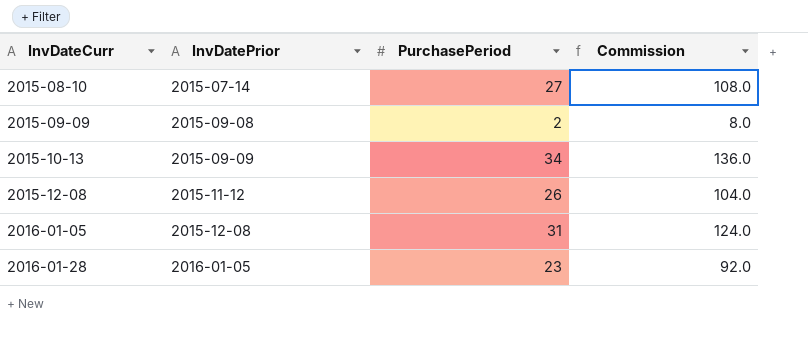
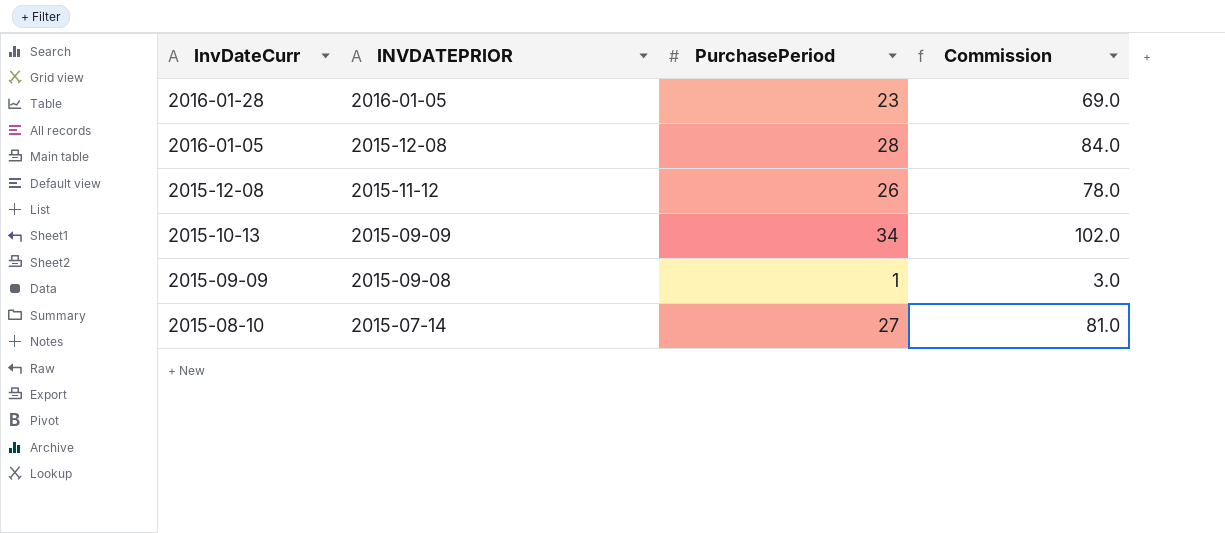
row order: InvDateCurr ascending -> InvDateCurr descending
column name: InvDatePrior -> INVDATEPRIOR
column Commission | formula: [PurchasePeriod] * 4 -> [PurchasePeriod] * 3
2016-01-05 | PurchasePeriod: 31 -> 28
2015-09-09 | PurchasePeriod: 2 -> 1

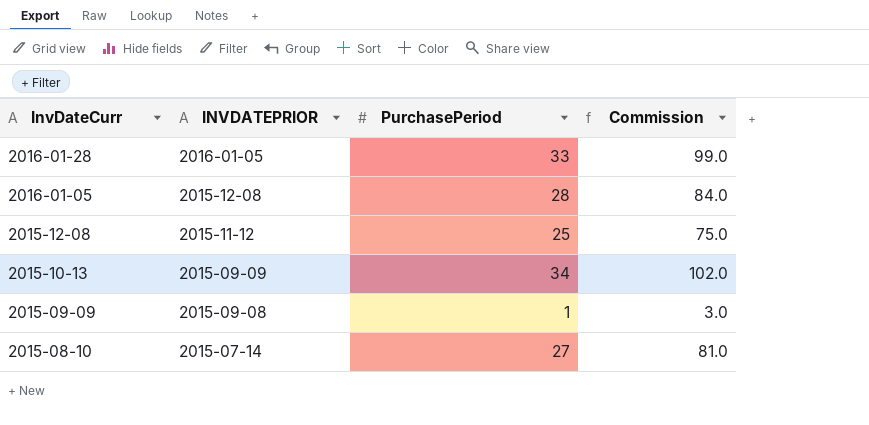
2016-01-28 | PurchasePeriod: 23 -> 33
2016-01-28 | Commission: 69.0 -> 99.0
2015-12-08 | PurchasePeriod: 26 -> 25
2015-12-08 | Commission: 78.0 -> 75.0

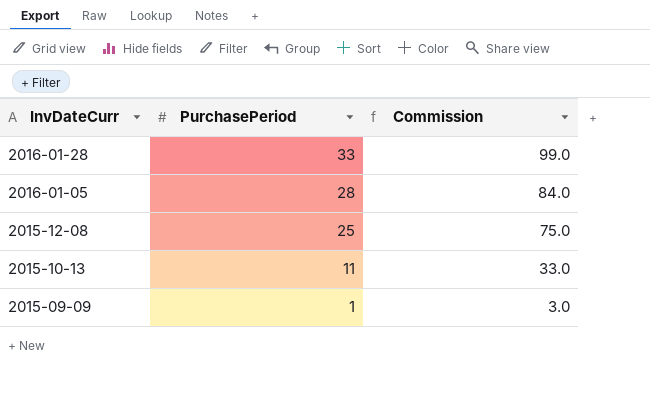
column INVDATEPRIOR | position: 2 -> none
row 2015-08-10: 2015-07-14 | 27 | 81.0 -> none
2015-10-13 | PurchasePeriod: 34 -> 11
2015-10-13 | Commission: 102.0 -> 33.0

